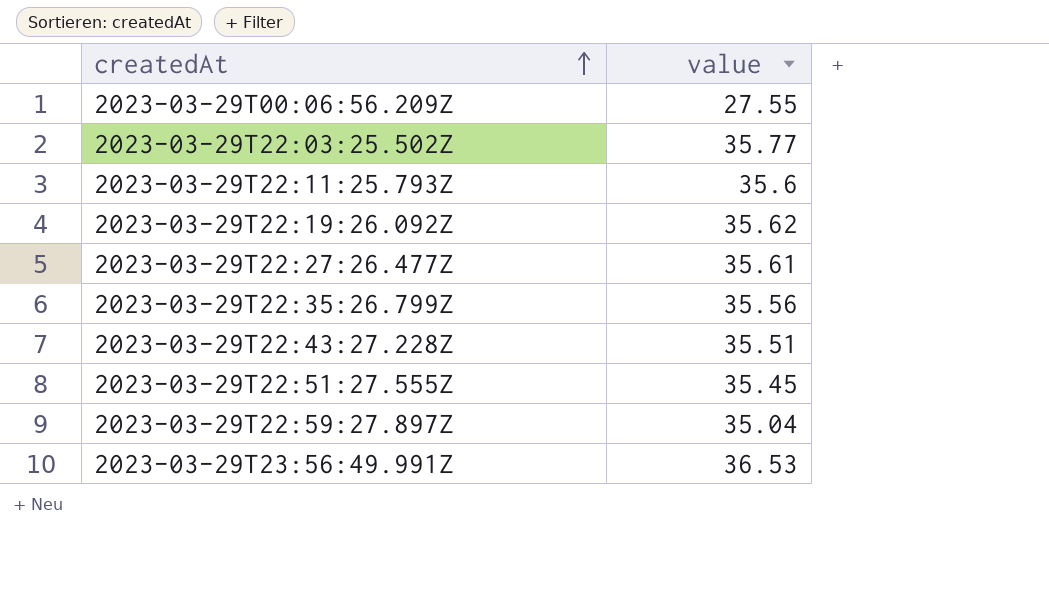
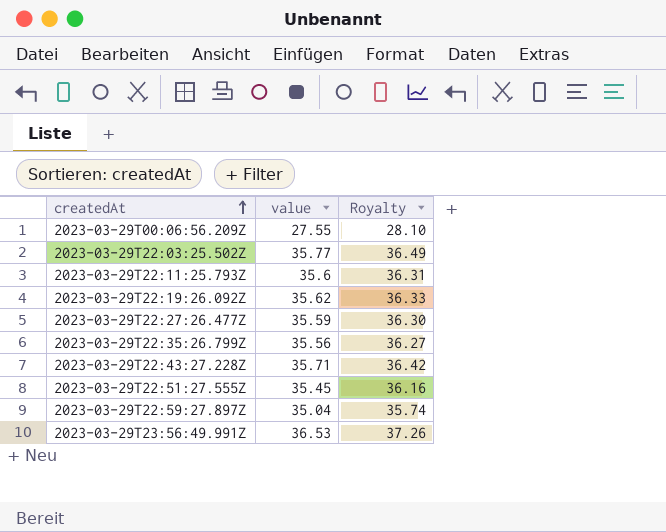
column Royalty | formula: none -> [value] * 1.02
2023-03-29T22:27:26.477Z | value: 35.61 -> 35.59
2023-03-29T22:43:27.228Z | value: 35.51 -> 35.71

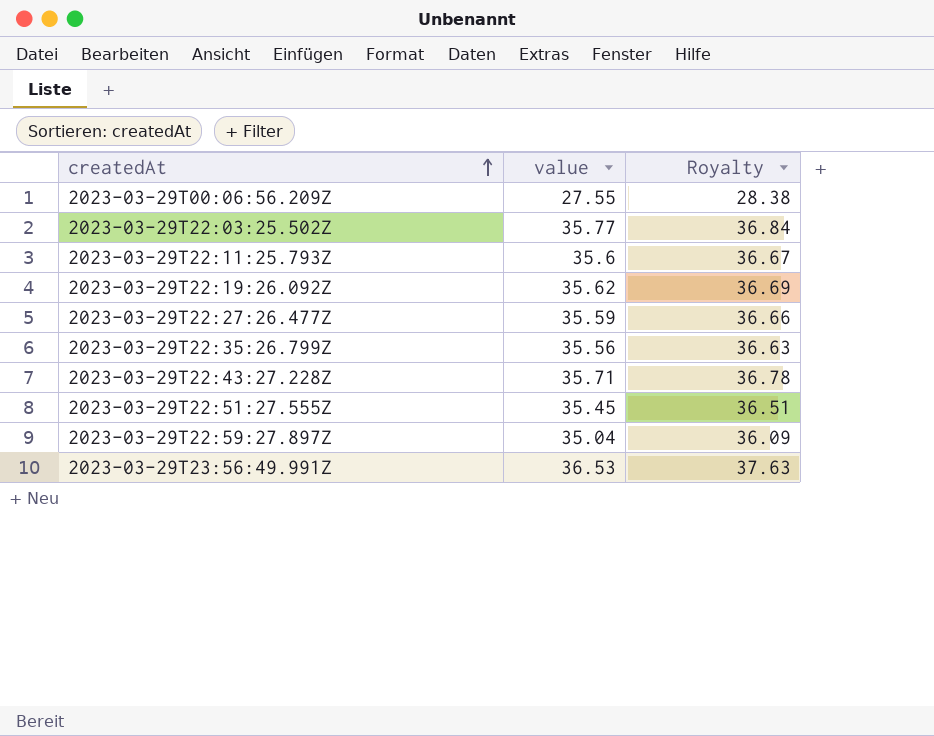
column Royalty | formula: [value] * 1.02 -> [value] * 1.03

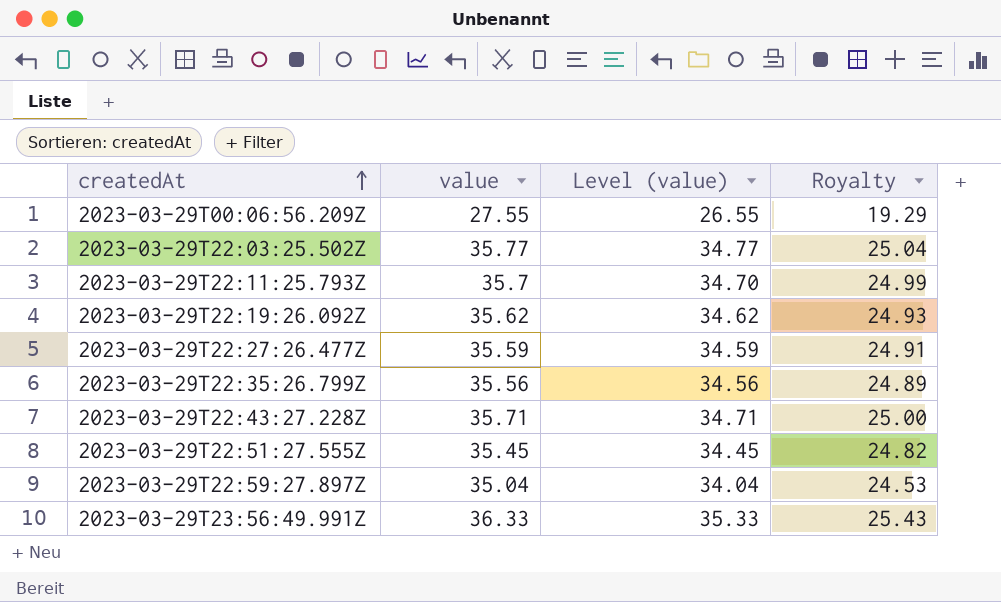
column Level (value) | formula: none -> [value] - 1
column Royalty | formula: [value] * 1.03 -> [value] * 0.7
2023-03-29T22:11:25.793Z | value: 35.6 -> 35.7
2023-03-29T23:56:49.991Z | value: 36.53 -> 36.33

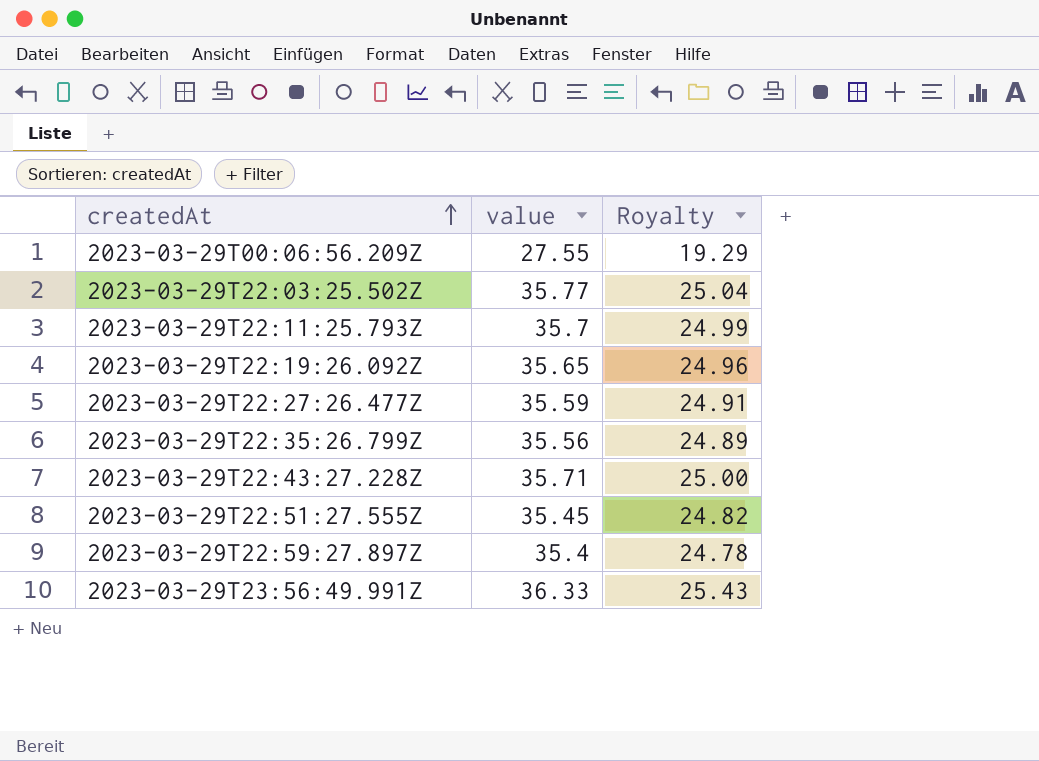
column Level (value) | formula: [value] - 1 -> none
2023-03-29T22:19:26.092Z | value: 35.62 -> 35.65
2023-03-29T22:19:26.092Z | Royalty: 24.93 -> 24.96
2023-03-29T22:59:27.897Z | value: 35.04 -> 35.4
2023-03-29T22:59:27.897Z | Royalty: 24.53 -> 24.78

